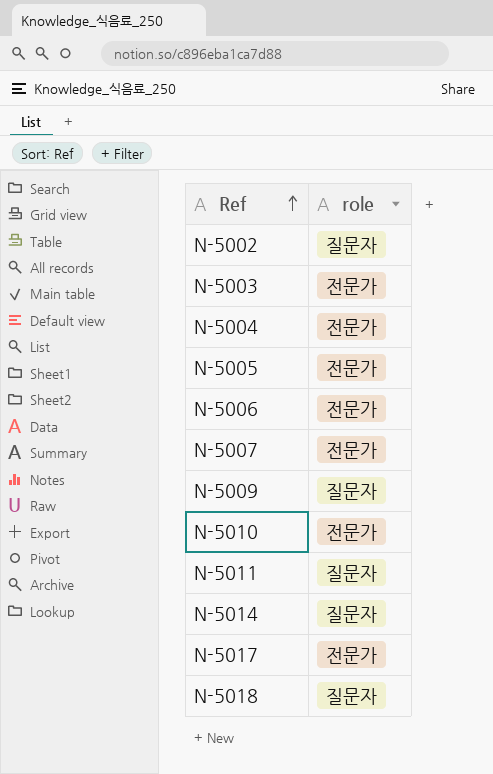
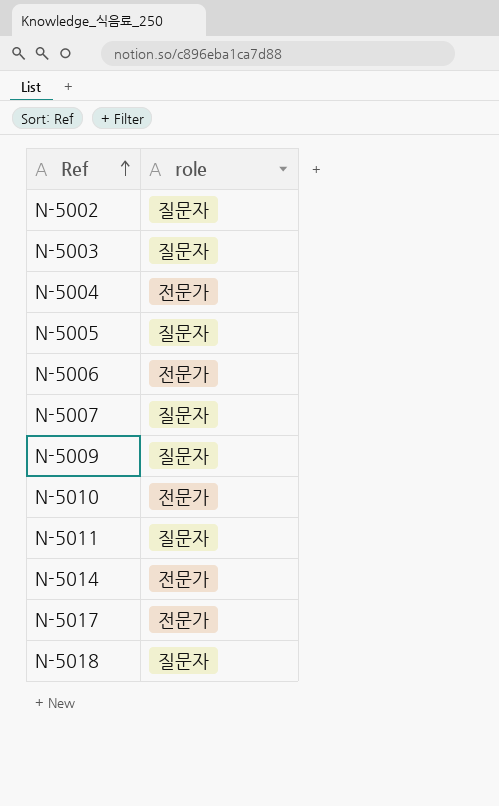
N-5003 | role: 전문가 -> 질문자
N-5005 | role: 전문가 -> 질문자
N-5007 | role: 전문가 -> 질문자
N-5014 | role: 질문자 -> 전문가

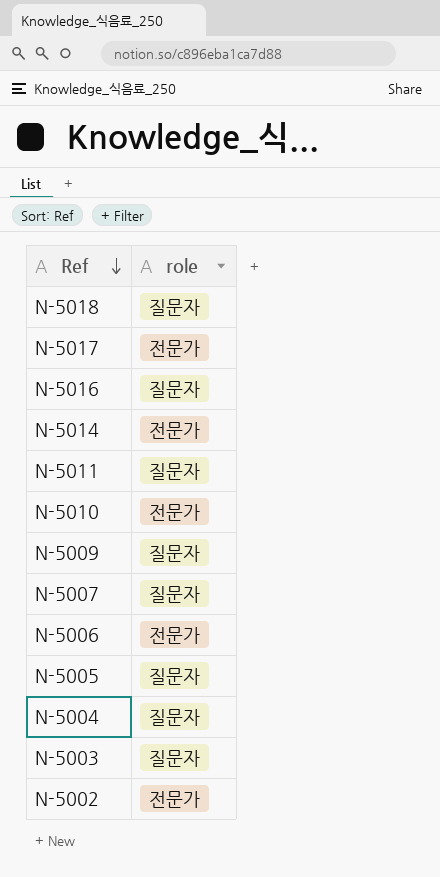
row order: Ref ascending -> Ref descending
row N-5016: none -> 질문자
N-5004 | role: 전문가 -> 질문자
N-5002 | role: 질문자 -> 전문가

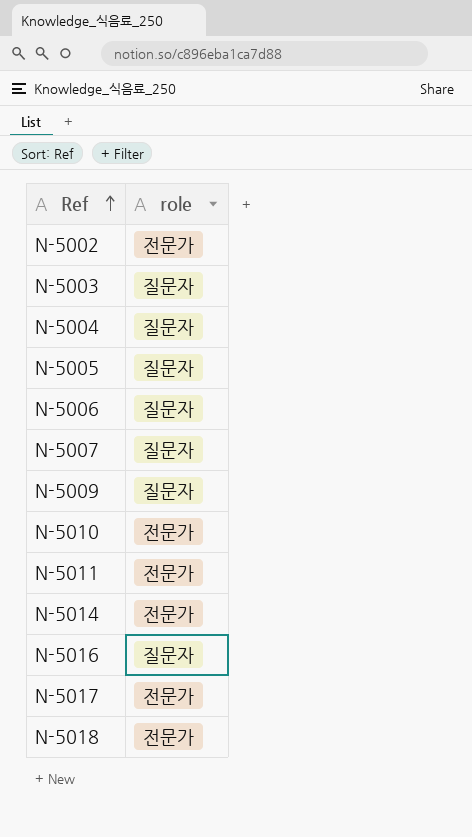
row order: Ref descending -> Ref ascending
N-5006 | role: 전문가 -> 질문자
N-5011 | role: 질문자 -> 전문가
N-5018 | role: 질문자 -> 전문가

